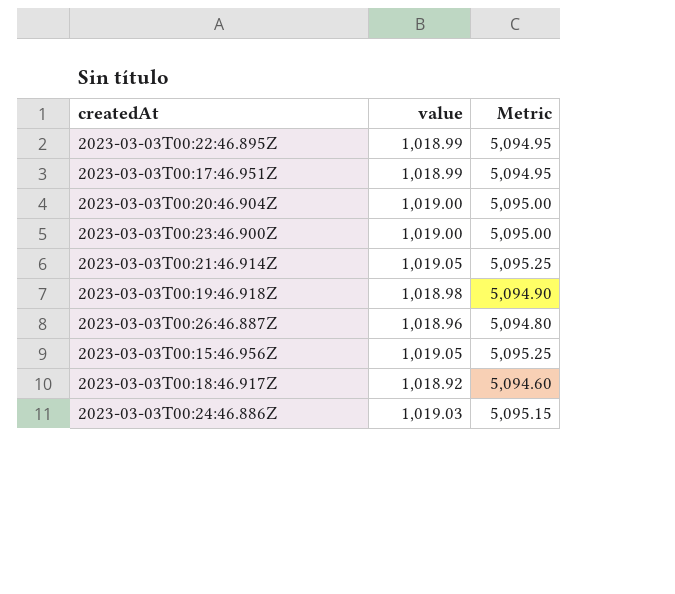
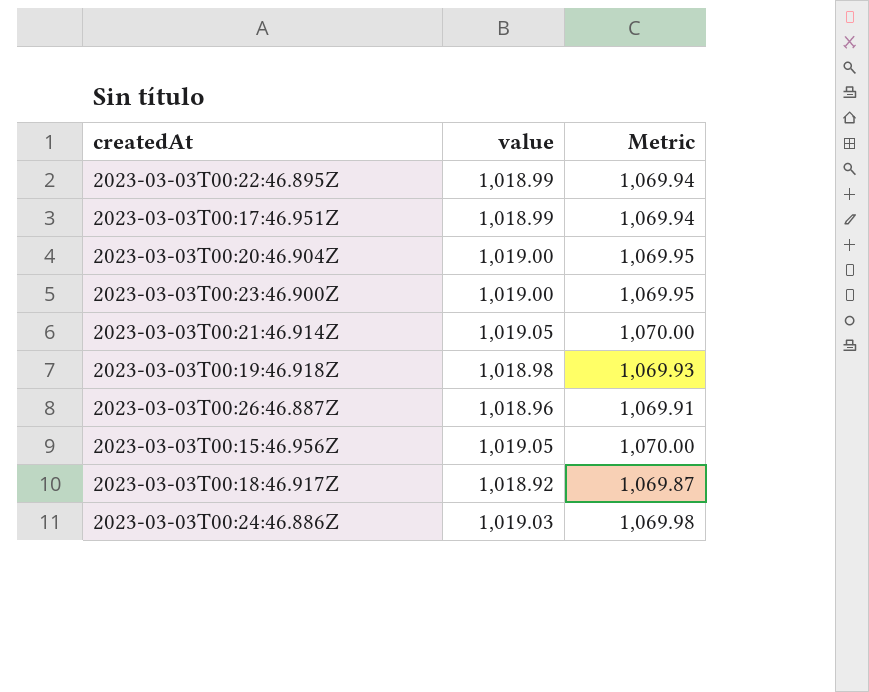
column Metric | formula: [value] * 5 -> [value] * 1.05

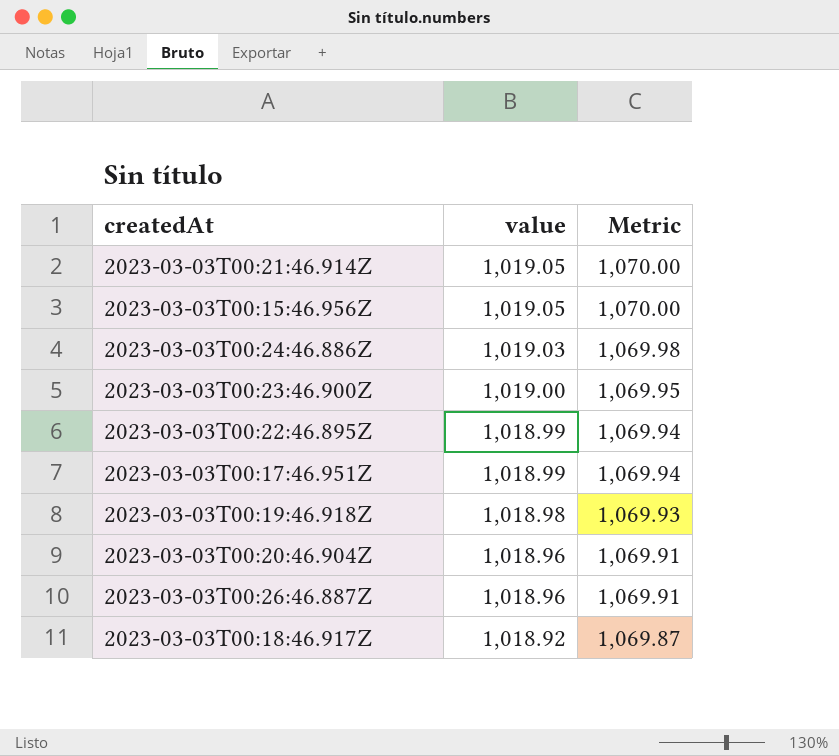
row order: none -> value descending
2023-03-03T00:20:46.904Z | value: 1,019.00 -> 1,018.96
2023-03-03T00:20:46.904Z | Metric: 1,069.95 -> 1,069.91

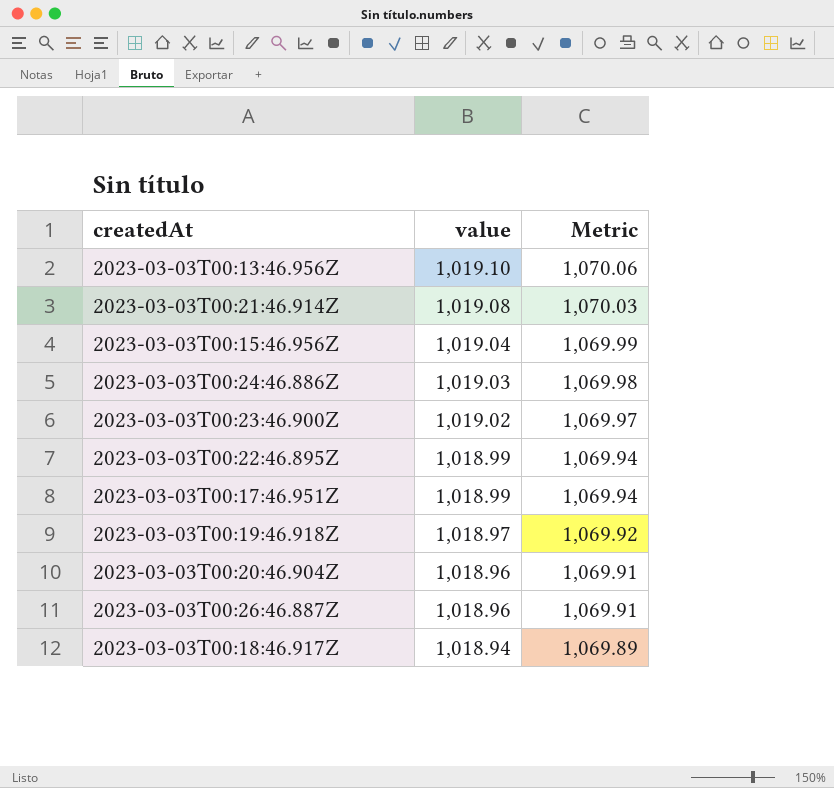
row 2023-03-03T00:13:46.956Z: none -> 1,019.10 | 1,070.06
2023-03-03T00:21:46.914Z | value: 1,019.05 -> 1,019.08
2023-03-03T00:21:46.914Z | Metric: 1,070.00 -> 1,070.03
2023-03-03T00:15:46.956Z | value: 1,019.05 -> 1,019.04
2023-03-03T00:15:46.956Z | Metric: 1,070.00 -> 1,069.99
2023-03-03T00:23:46.900Z | value: 1,019.00 -> 1,019.02
2023-03-03T00:23:46.900Z | Metric: 1,069.95 -> 1,069.97
2023-03-03T00:19:46.918Z | value: 1,018.98 -> 1,018.97
2023-03-03T00:19:46.918Z | Metric: 1,069.93 -> 1,069.92
2023-03-03T00:18:46.917Z | value: 1,018.92 -> 1,018.94
2023-03-03T00:18:46.917Z | Metric: 1,069.87 -> 1,069.89

